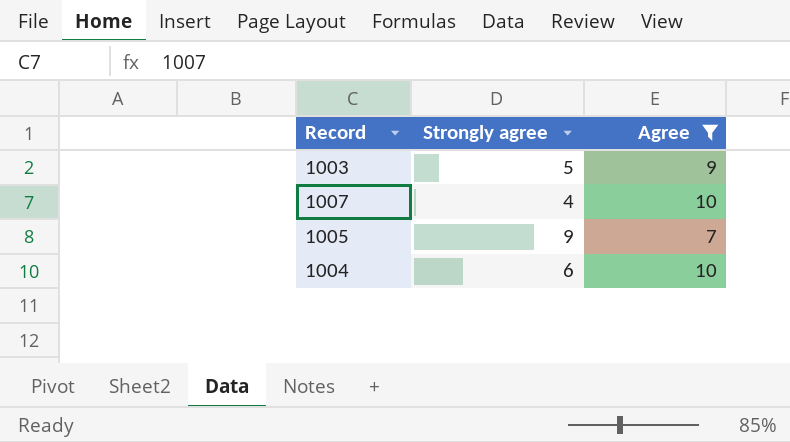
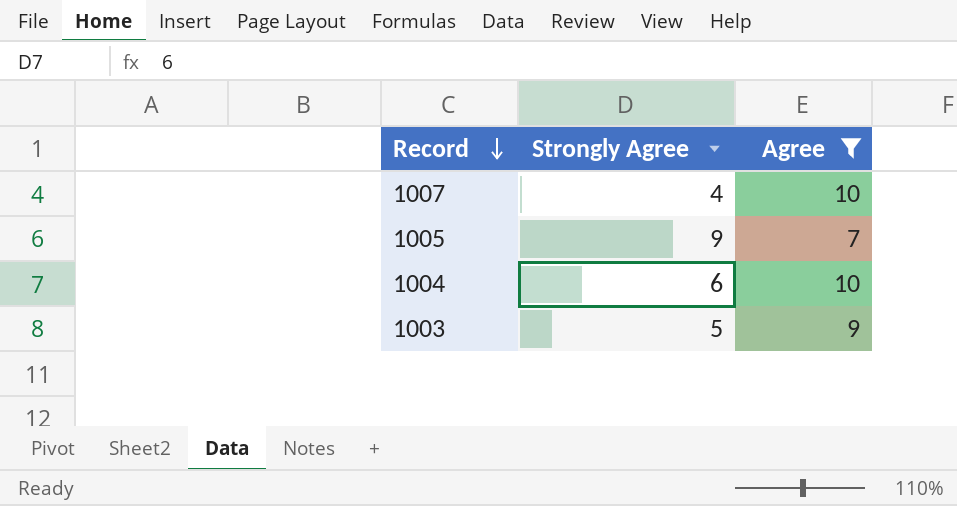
row order: none -> Record descending
column name: Strongly agree -> Strongly Agree

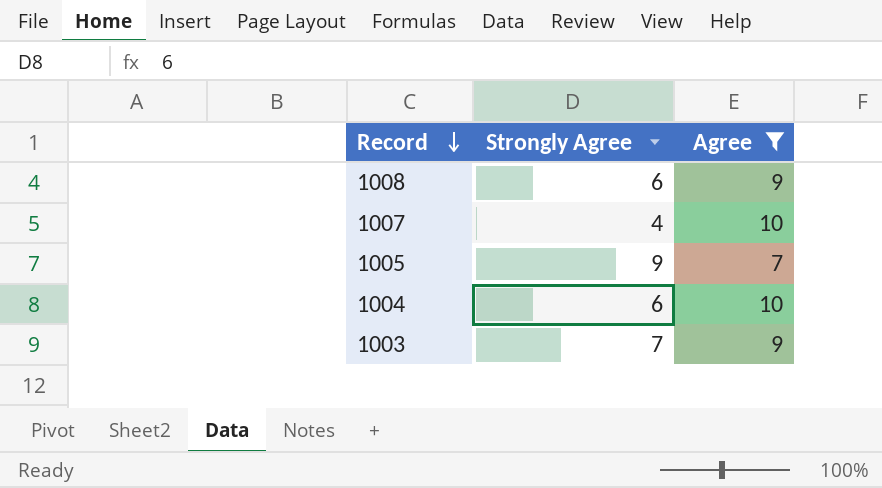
row 1008: none -> 6 | 9
1003 | Strongly Agree: 5 -> 7

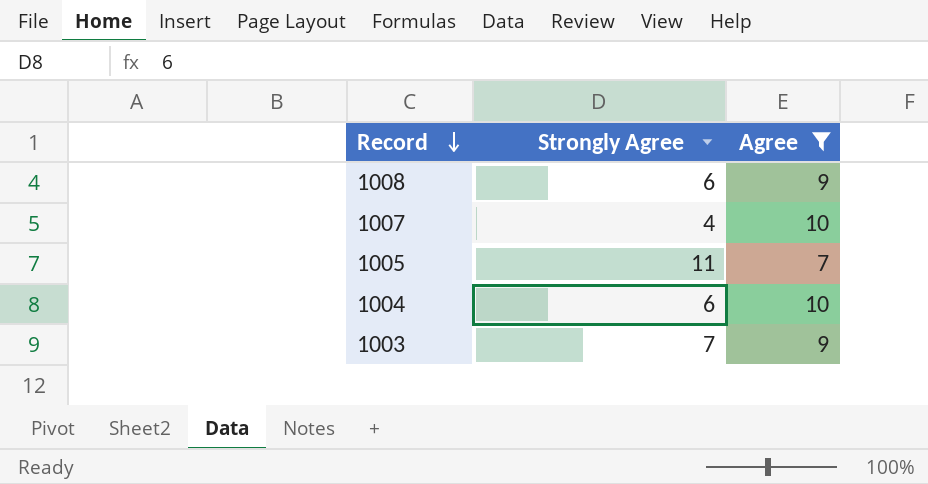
1005 | Strongly Agree: 9 -> 11

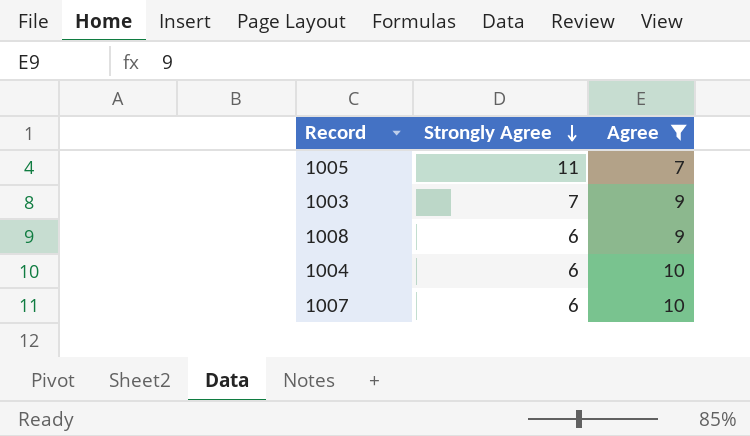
row order: Record descending -> Strongly Agree descending
1007 | Strongly Agree: 4 -> 6

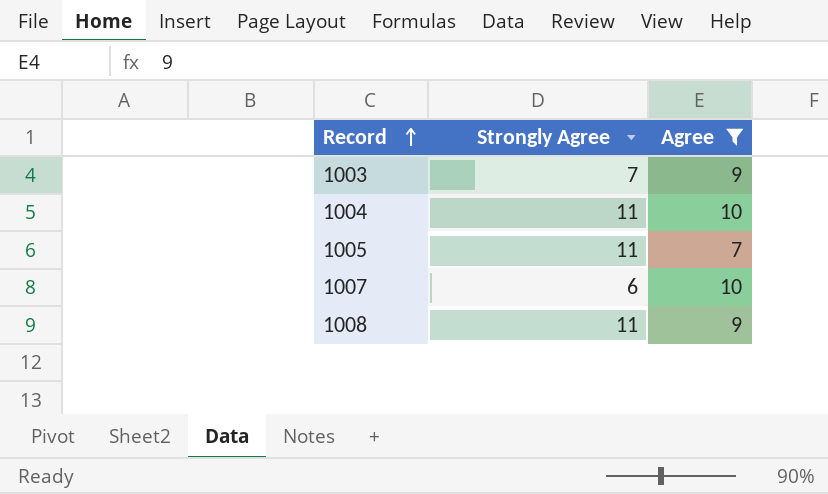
row order: Strongly Agree descending -> Record ascending
1004 | Strongly Agree: 6 -> 11
1008 | Strongly Agree: 6 -> 11

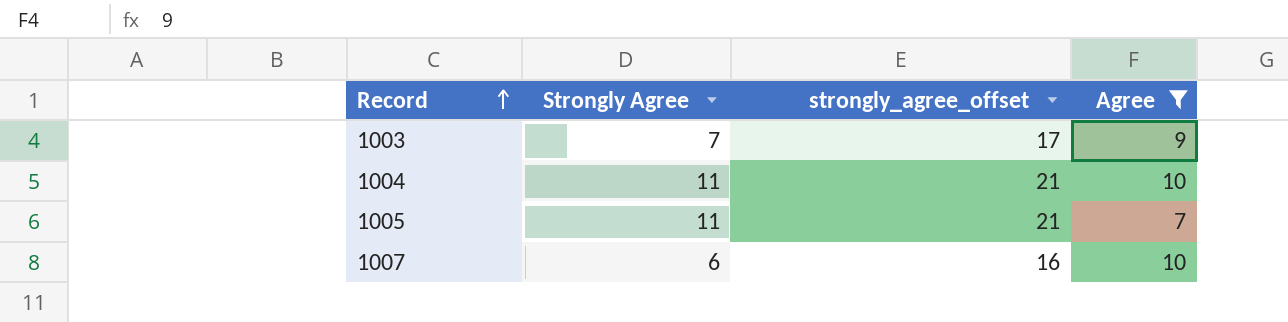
column strongly_agree_offset | formula: none -> [Strongly Agree] + 10
row 1008: 11 | 9 -> none

